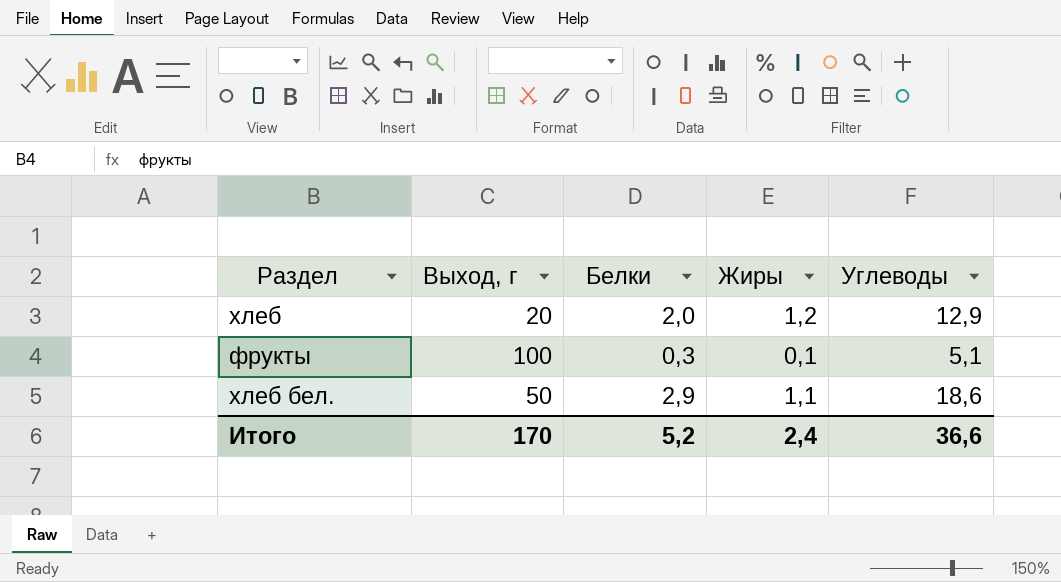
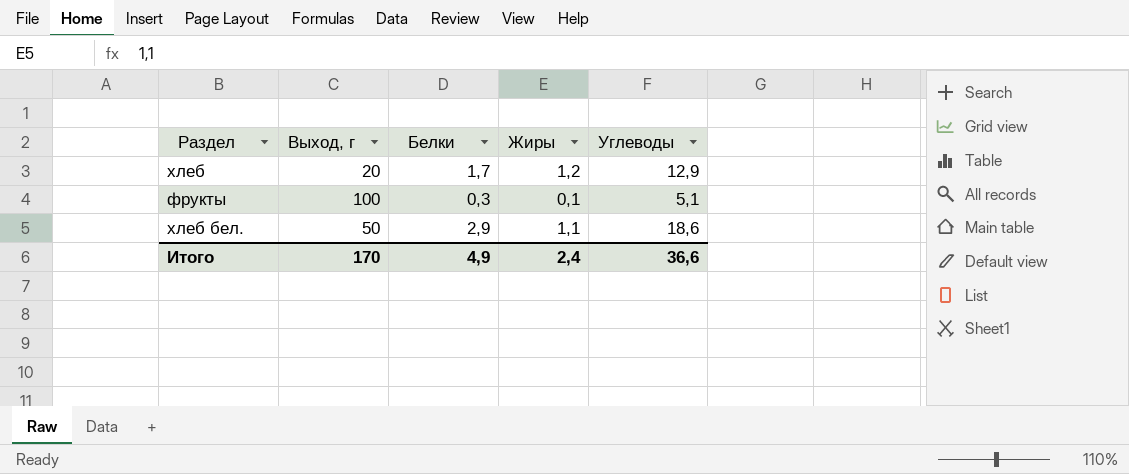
хлеб | Белки: 2,0 -> 1,7
Итого | Белки: 5,2 -> 4,9

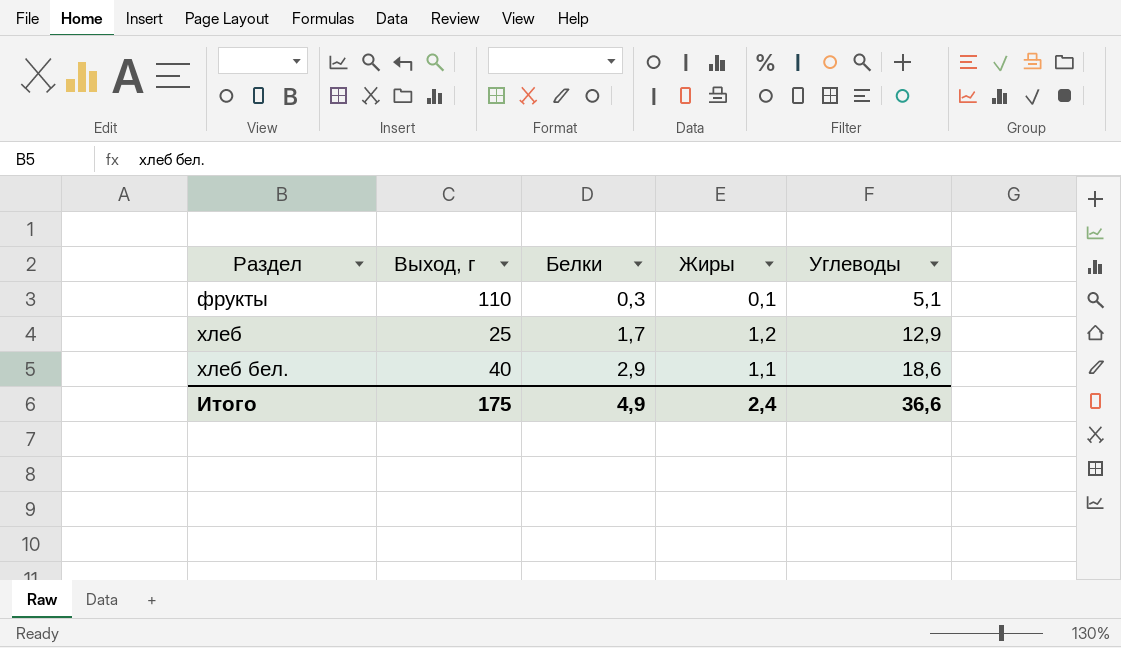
row order: none -> Раздел ascending
фрукты | Выход, г: 100 -> 110
хлеб | Выход, г: 20 -> 25
хлеб бел. | Выход, г: 50 -> 40
Итого | Выход, г: 170 -> 175

